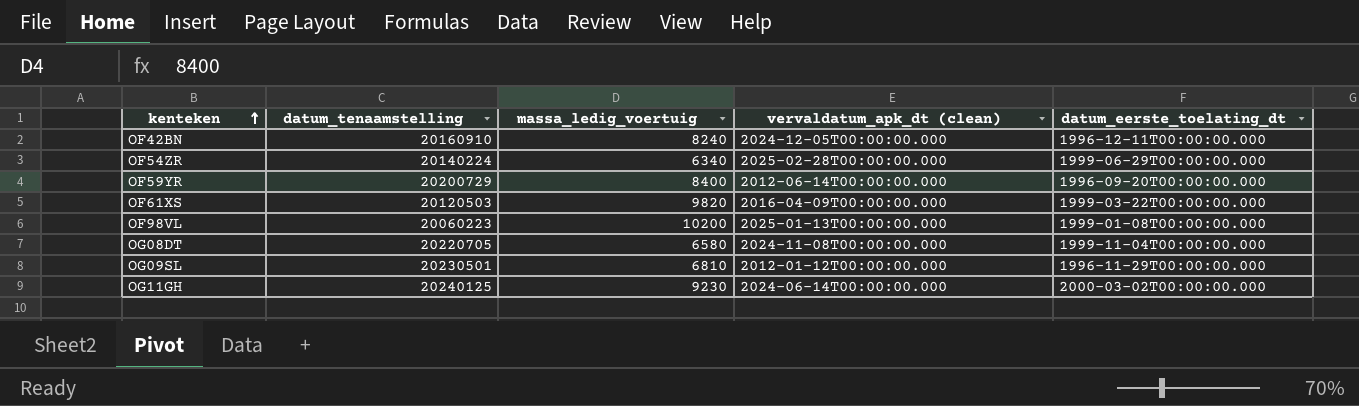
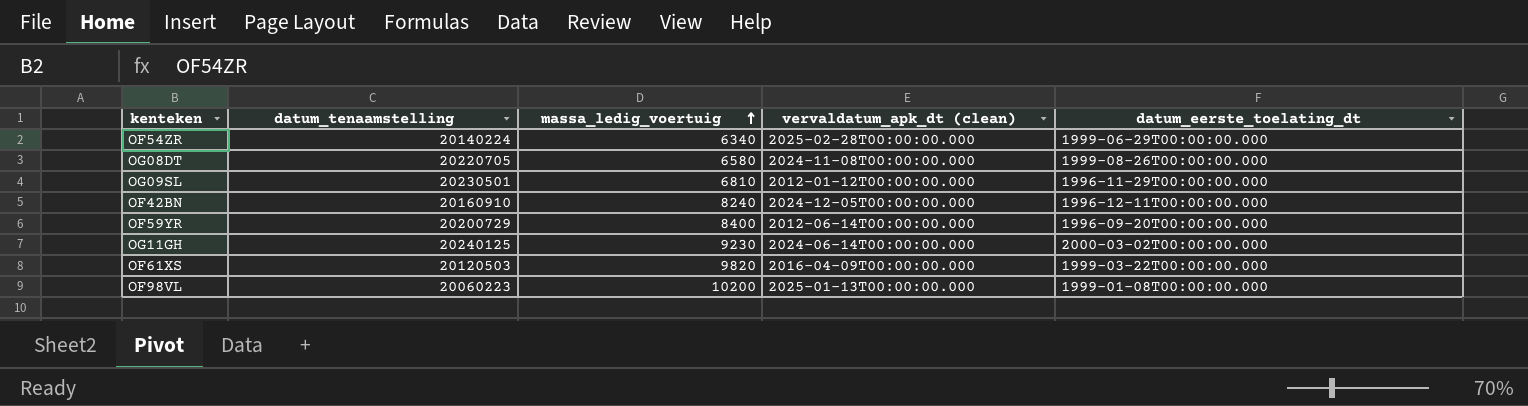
row order: kenteken ascending -> massa_ledig_voertuig ascending
OG08DT | datum_eerste_toelating_dt: 1999-11-04T00:00:00.000 -> 1999-08-26T00:00:00.000

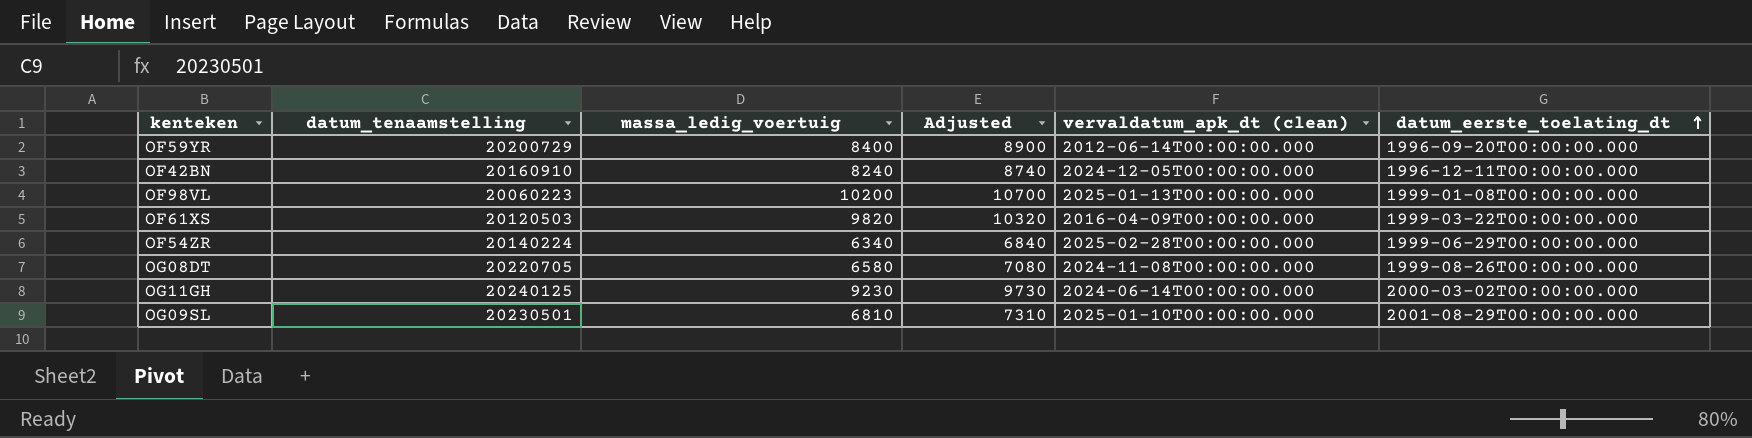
row order: massa_ledig_voertuig ascending -> datum_eerste_toelating_dt ascending
column Adjusted | formula: none -> [massa_ledig_voertuig] + 500
OG09SL | vervaldatum_apk_dt (clean): 2012-01-12T00:00:00.000 -> 2025-01-10T00:00:00.000
OG09SL | datum_eerste_toelating_dt: 1996-11-29T00:00:00.000 -> 2001-08-29T00:00:00.000

